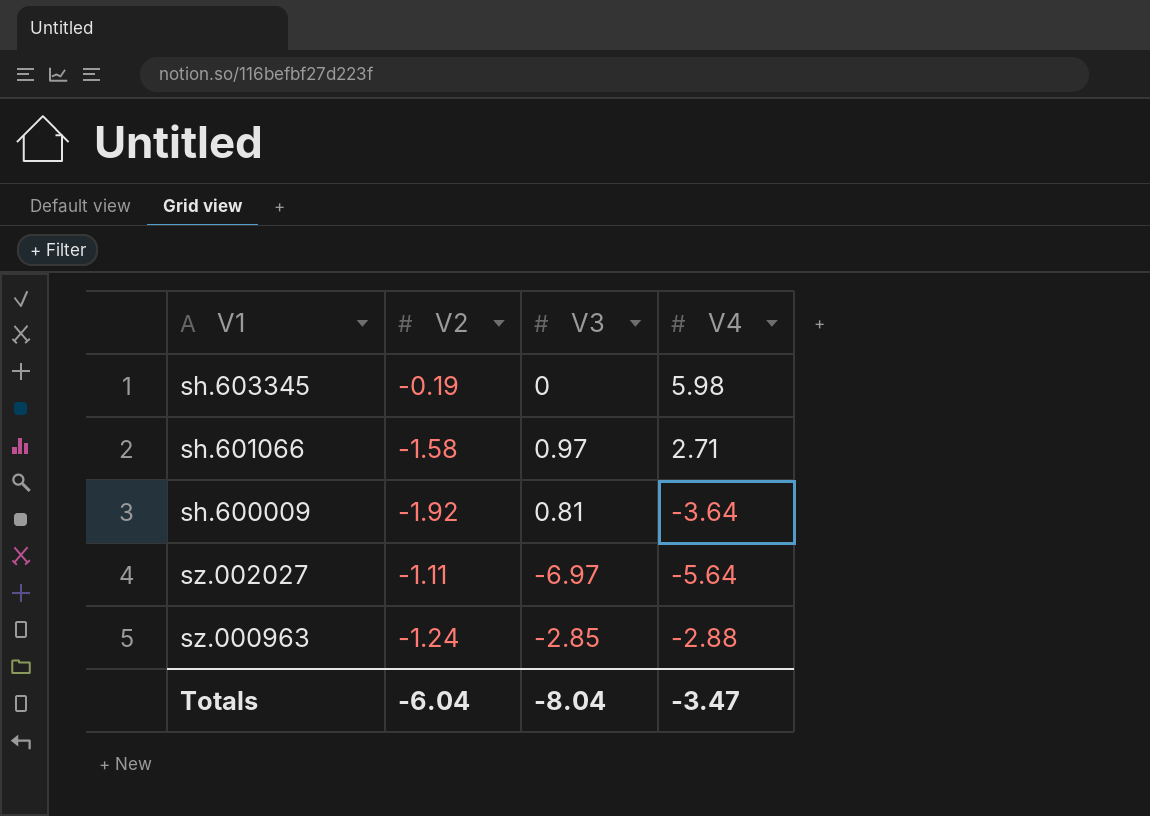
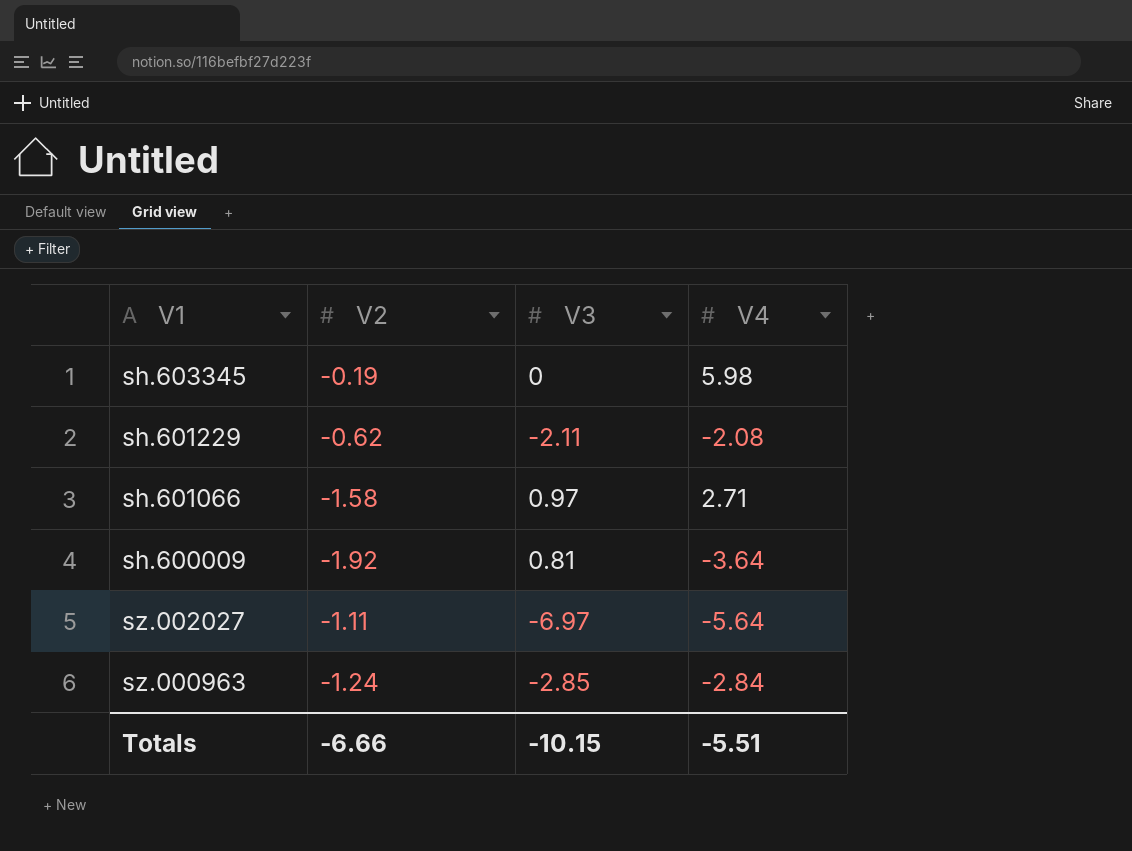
row sh.601229: none -> -0.62 | -2.11 | -2.08
sz.000963 | V4: -2.88 -> -2.84
Totals | V2: -6.04 -> -6.66
Totals | V3: -8.04 -> -10.15
Totals | V4: -3.47 -> -5.51

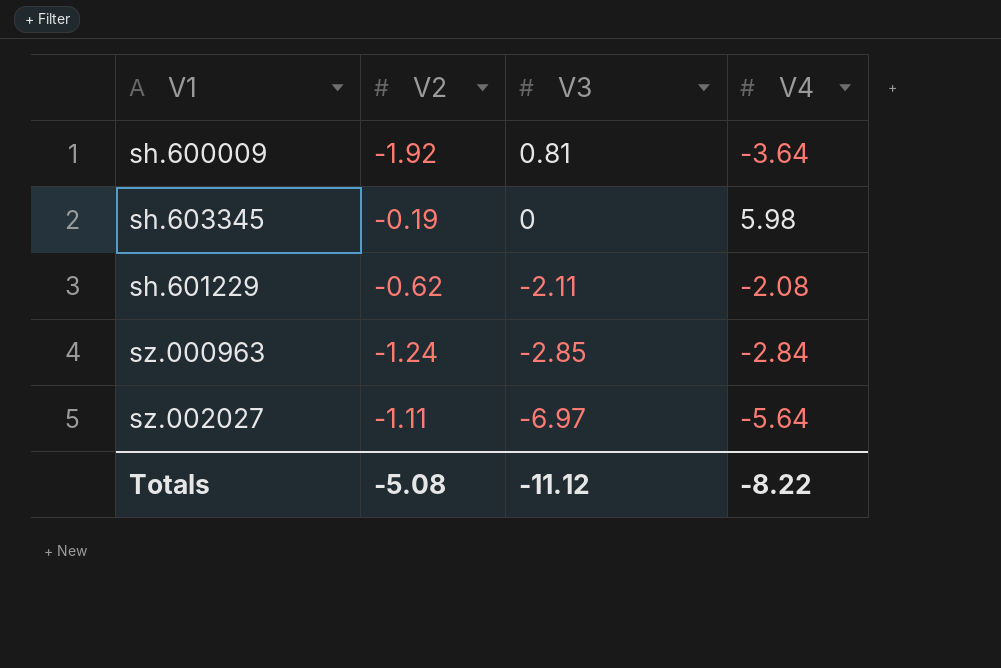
row order: none -> V3 descending
row sh.601066: -1.58 | 0.97 | 2.71 -> none
Totals | V2: -6.66 -> -5.08
Totals | V3: -10.15 -> -11.12
Totals | V4: -5.51 -> -8.22

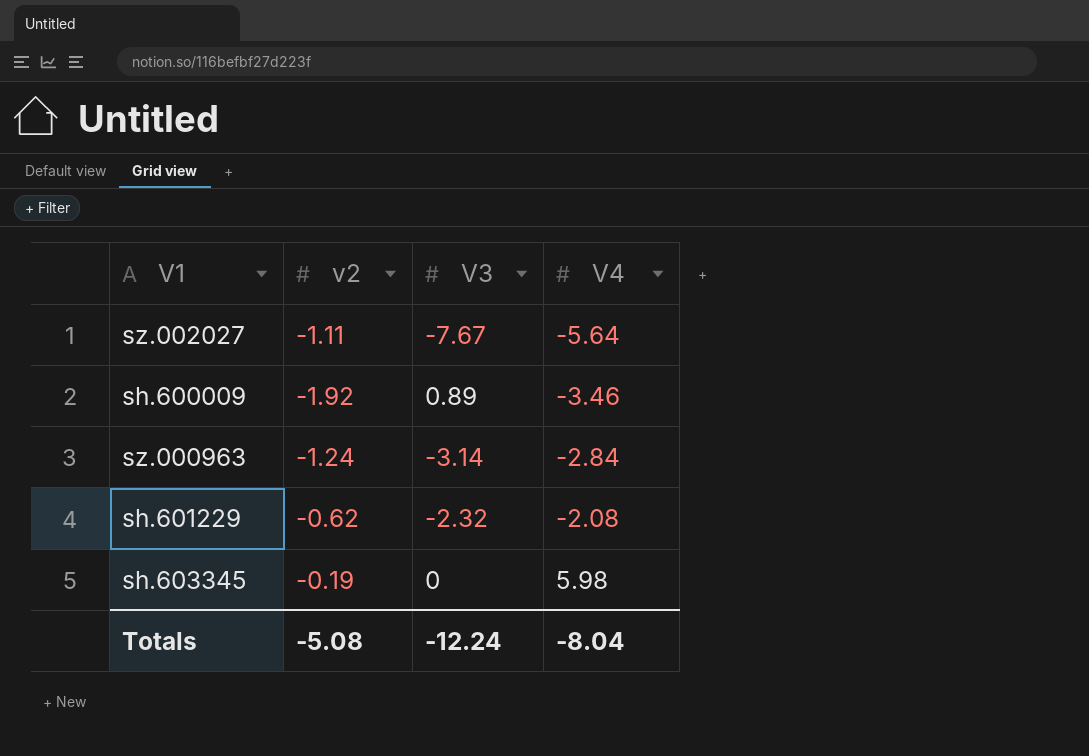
row order: V3 descending -> V4 ascending
column name: V2 -> v2
sz.002027 | V3: -6.97 -> -7.67
sh.600009 | V3: 0.81 -> 0.89
sh.600009 | V4: -3.64 -> -3.46
sz.000963 | V3: -2.85 -> -3.14
sh.601229 | V3: -2.11 -> -2.32
Totals | V3: -11.12 -> -12.24
Totals | V4: -8.22 -> -8.04

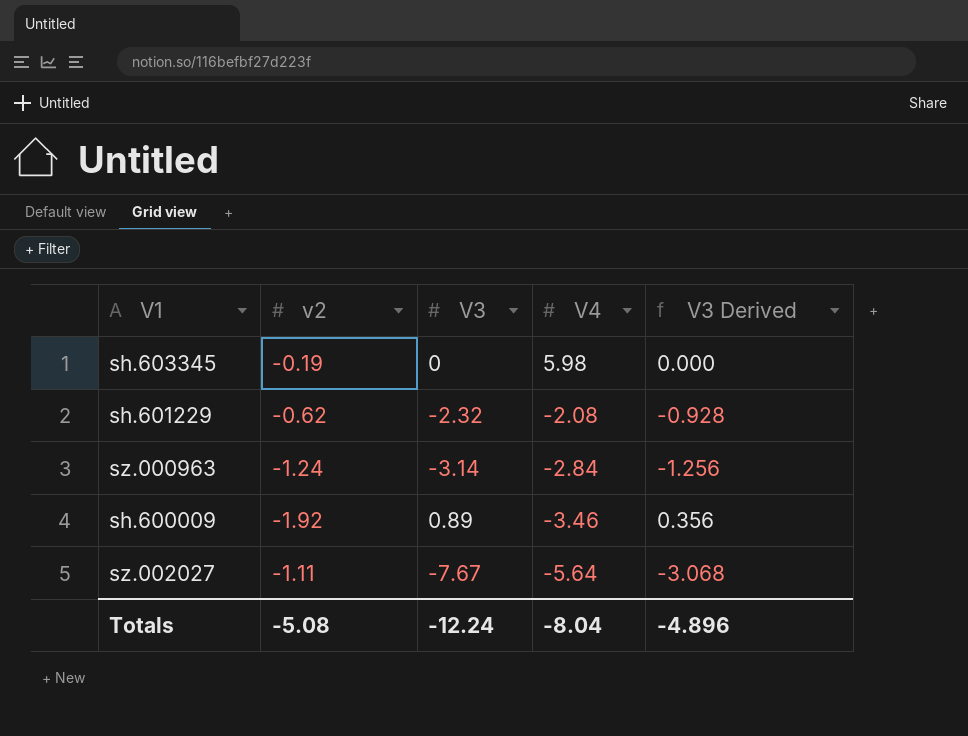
row order: V4 ascending -> V4 descending
column V3 Derived | formula: none -> [V3] * 0.4

